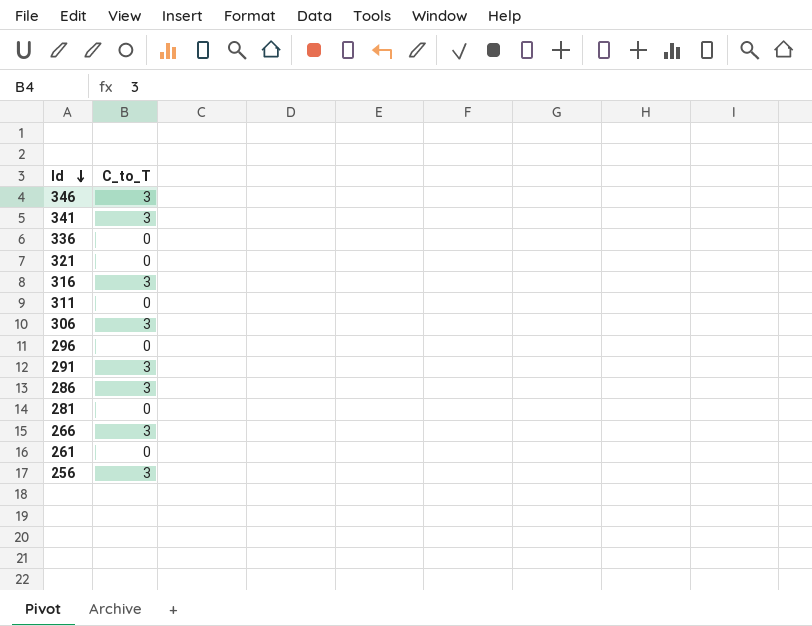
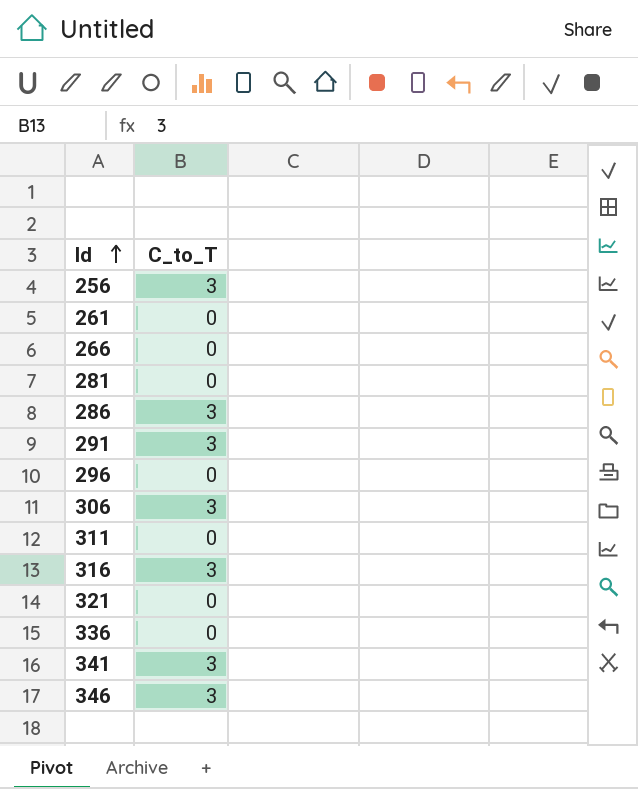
row order: Id descending -> Id ascending
266 | C_to_T: 3 -> 0

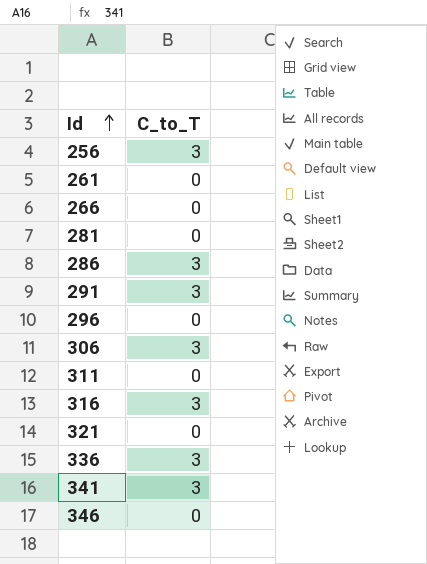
336 | C_to_T: 0 -> 3
346 | C_to_T: 3 -> 0

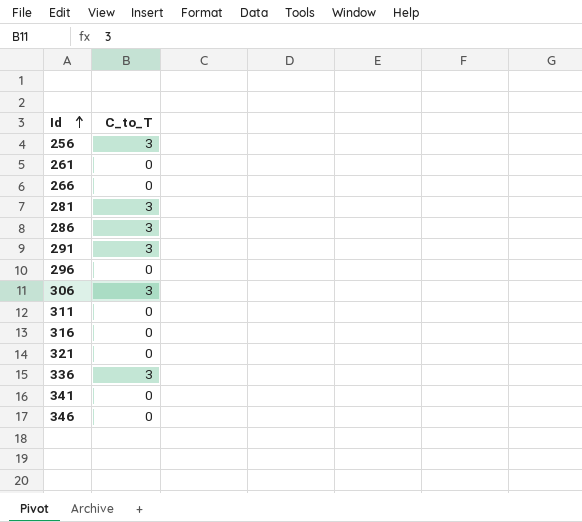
281 | C_to_T: 0 -> 3
316 | C_to_T: 3 -> 0
341 | C_to_T: 3 -> 0

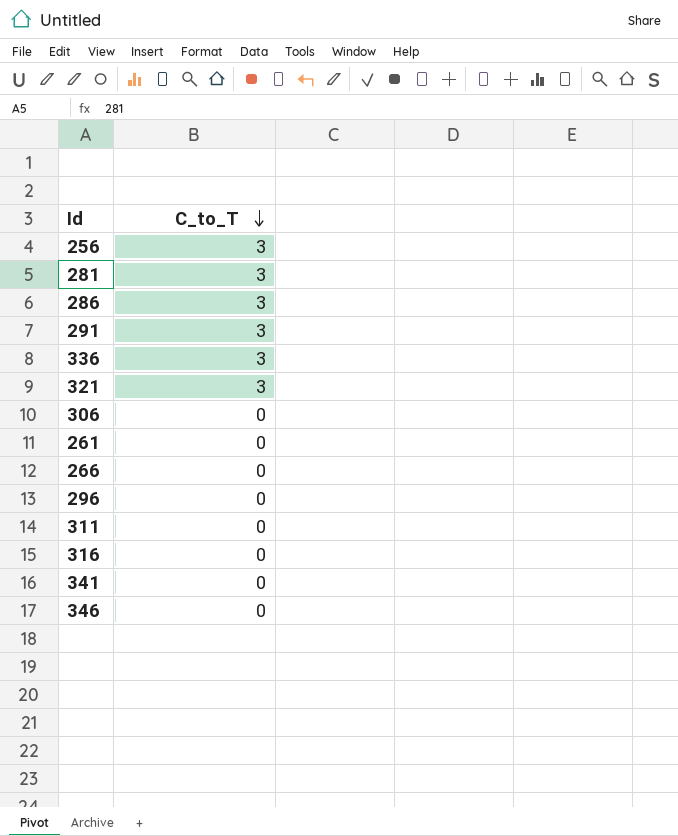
row order: Id ascending -> C_to_T descending
321 | C_to_T: 0 -> 3
306 | C_to_T: 3 -> 0

